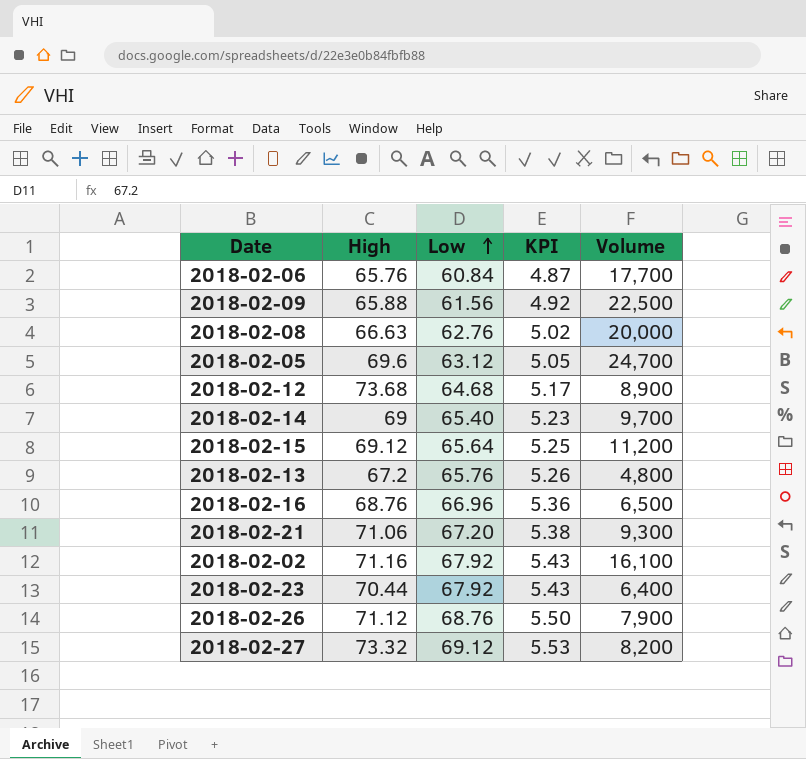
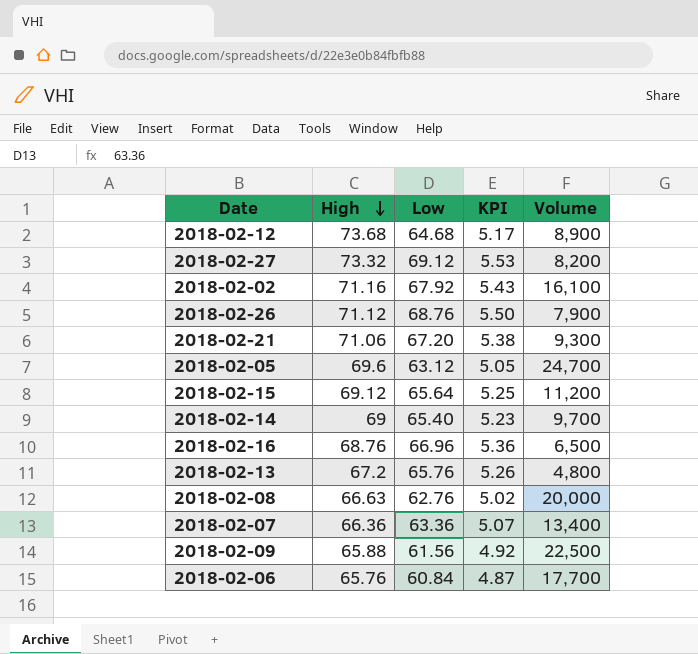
row order: Low ascending -> High descending
row 2018-02-23: 70.44 | 67.92 | 5.43 | 6,400 -> none
row 2018-02-07: none -> 66.36 | 63.36 | 5.07 | 13,400

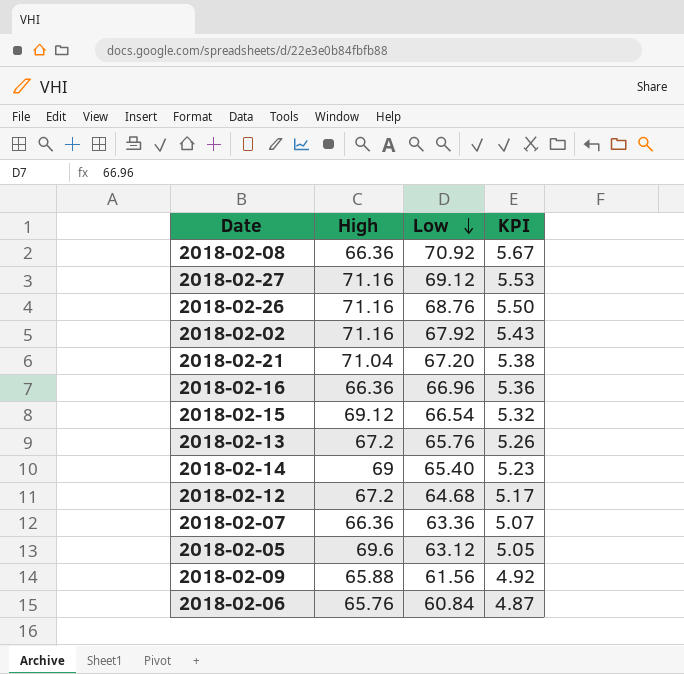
row order: High descending -> Low descending
column Volume | position: 5 -> none
2018-02-08 | High: 66.63 -> 66.36
2018-02-08 | Low: 62.76 -> 70.92
2018-02-08 | KPI: 5.02 -> 5.67
2018-02-27 | High: 73.32 -> 71.16
2018-02-26 | High: 71.12 -> 71.16
2018-02-21 | High: 71.06 -> 71.04
2018-02-16 | High: 68.76 -> 66.36
2018-02-15 | Low: 65.64 -> 66.54
2018-02-15 | KPI: 5.25 -> 5.32
2018-02-12 | High: 73.68 -> 67.2

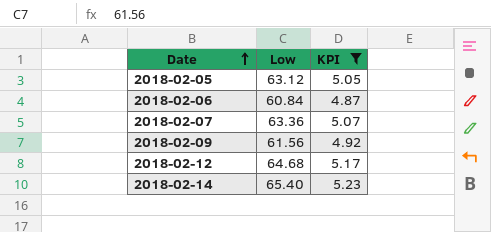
filter: none -> KPI <= 5.23
row order: Low descending -> Date ascending
column High | position: 2 -> none

